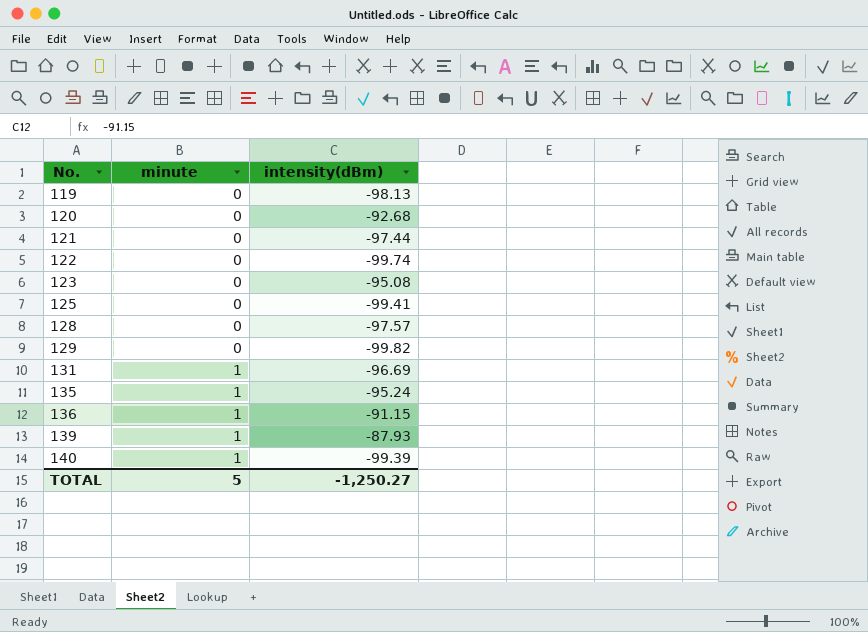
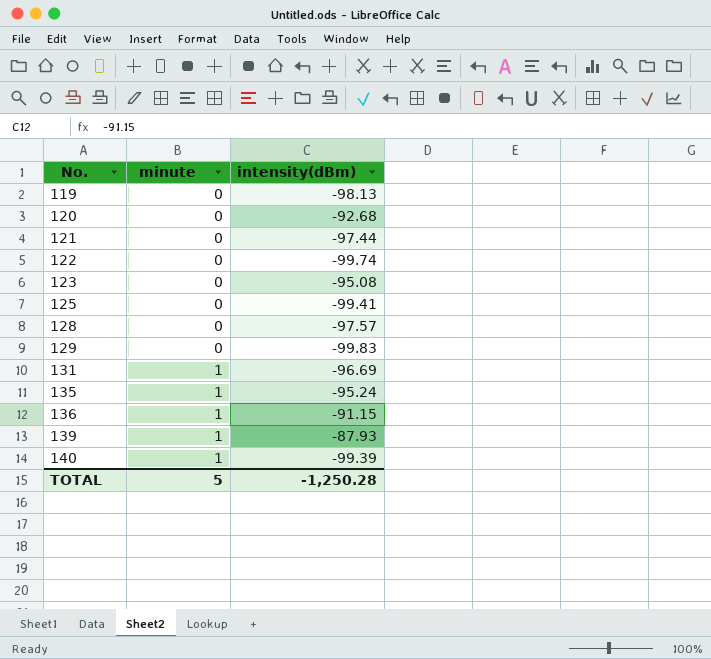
129 | intensity(dBm): -99.82 -> -99.83
TOTAL | intensity(dBm): -1,250.27 -> -1,250.28

